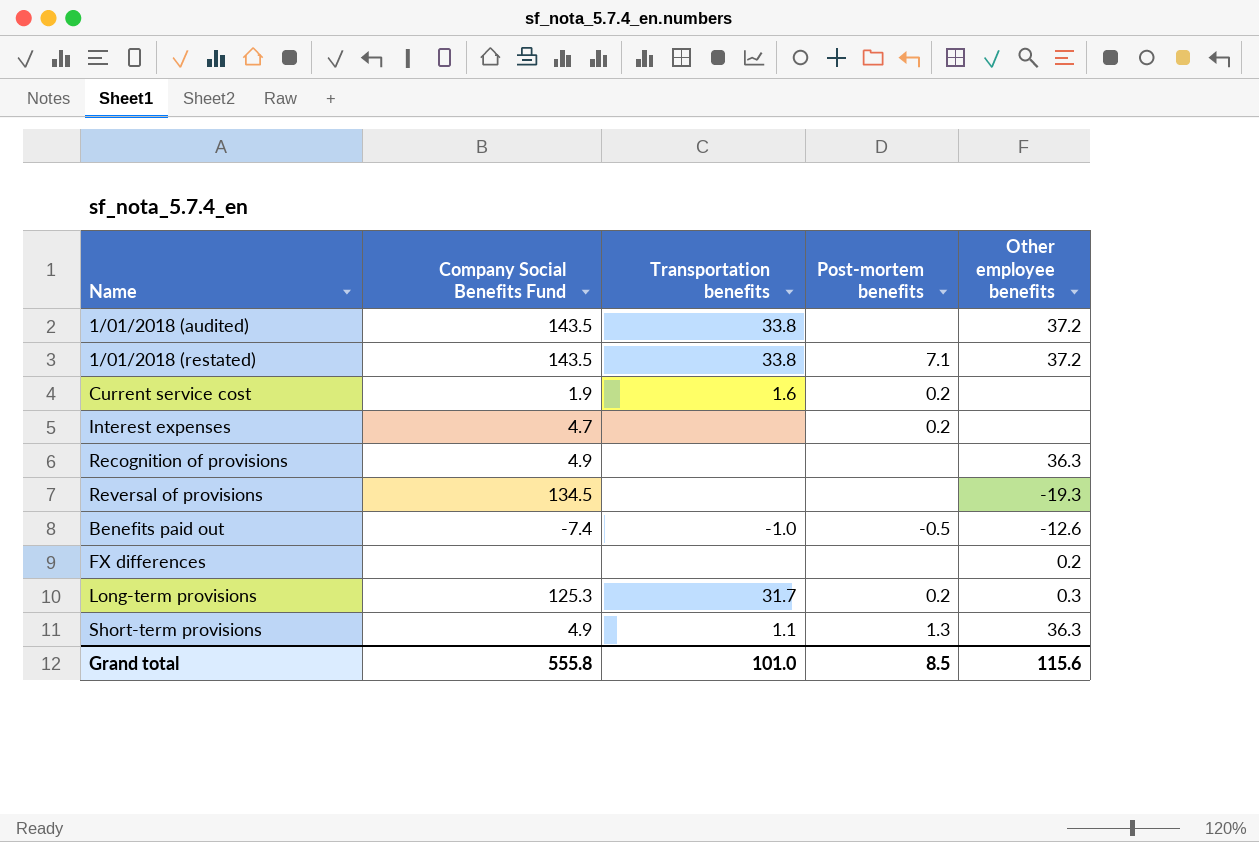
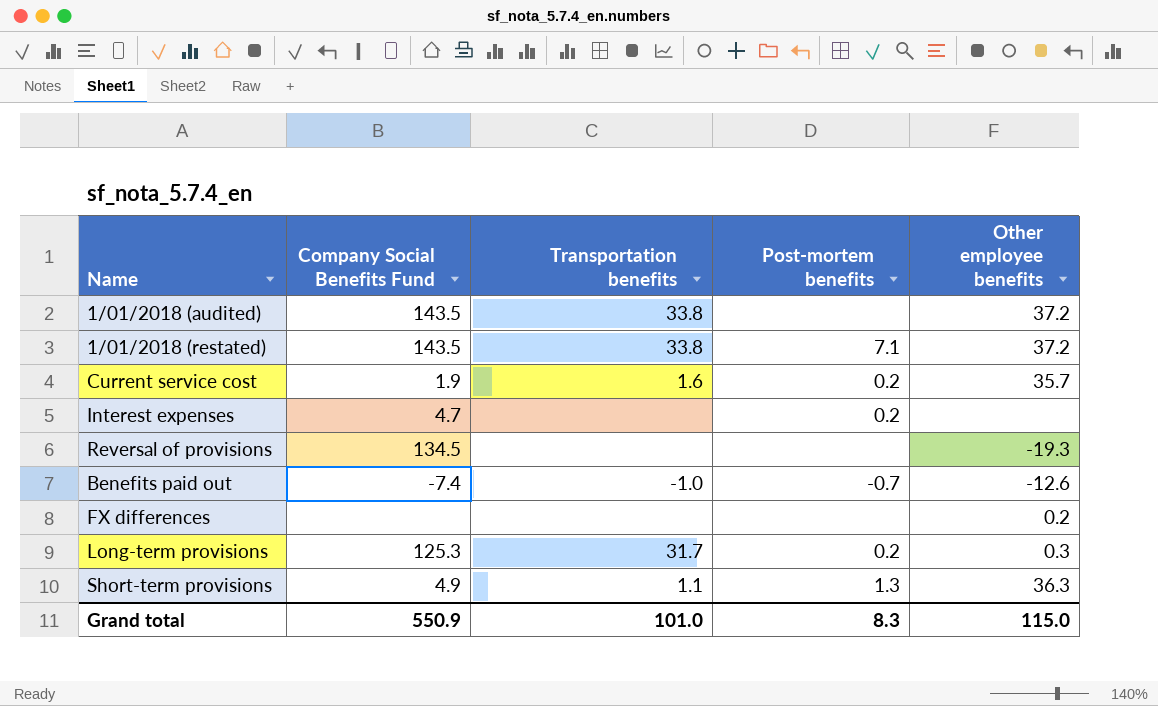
row Recognition of provisions: 4.9 | none | none | 36.3 -> none
Current service cost | Other employee benefits: none -> 35.7
Benefits paid out | Post-mortem benefits: -0.5 -> -0.7
Grand total | Company Social Benefits Fund: 555.8 -> 550.9
Grand total | Post-mortem benefits: 8.5 -> 8.3
Grand total | Other employee benefits: 115.6 -> 115.0

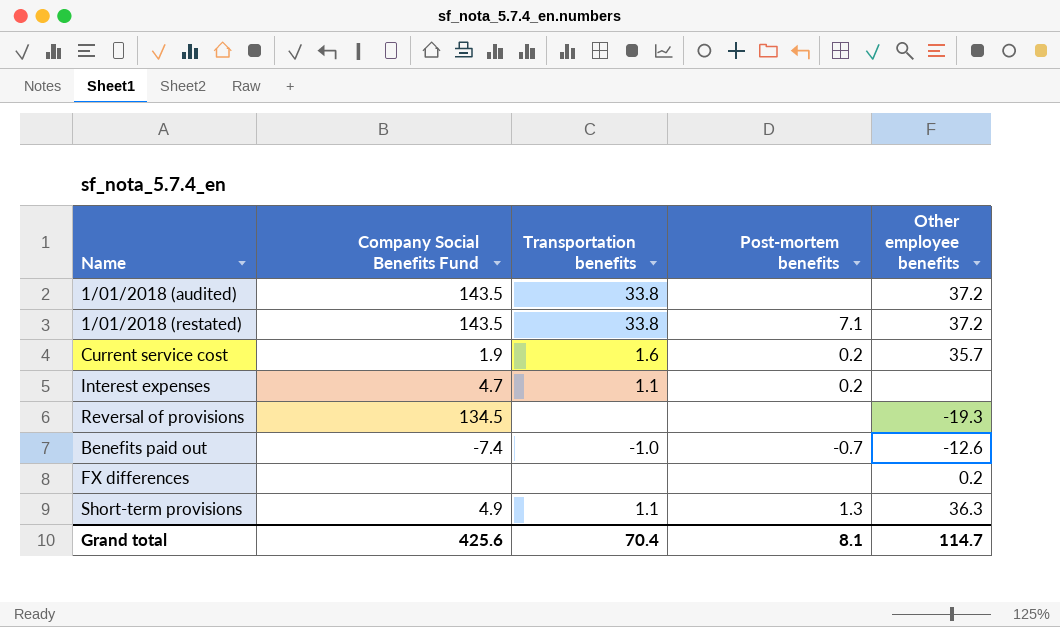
row Long-term provisions: 125.3 | 31.7 | 0.2 | 0.3 -> none
Interest expenses | Transportation benefits: none -> 1.1
Grand total | Company Social Benefits Fund: 550.9 -> 425.6
Grand total | Transportation benefits: 101.0 -> 70.4
Grand total | Post-mortem benefits: 8.3 -> 8.1
Grand total | Other employee benefits: 115.0 -> 114.7

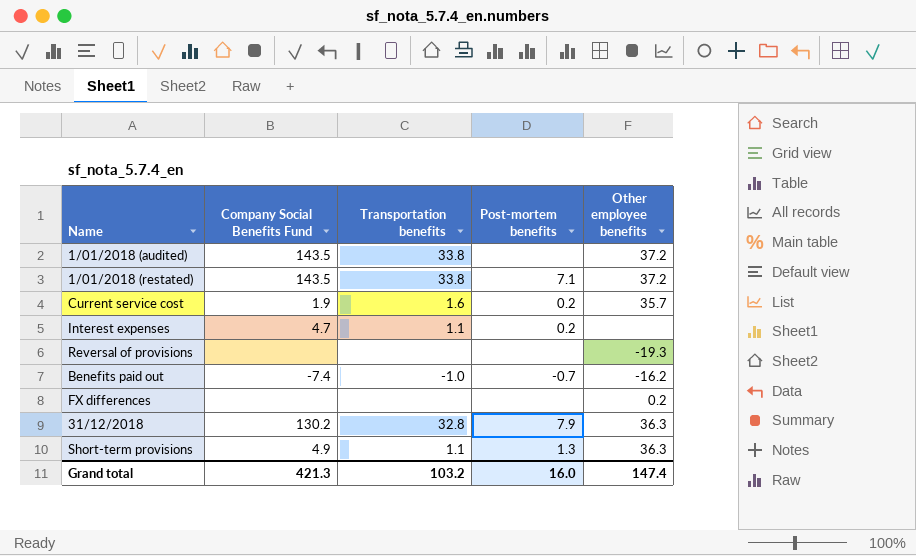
Reversal of provisions | Company Social Benefits Fund: 134.5 -> none
Benefits paid out | Other employee benefits: -12.6 -> -16.2
row 31/12/2018: none -> 130.2 | 32.8 | 7.9 | 36.3
Grand total | Company Social Benefits Fund: 425.6 -> 421.3
Grand total | Transportation benefits: 70.4 -> 103.2
Grand total | Post-mortem benefits: 8.1 -> 16.0
Grand total | Other employee benefits: 114.7 -> 147.4

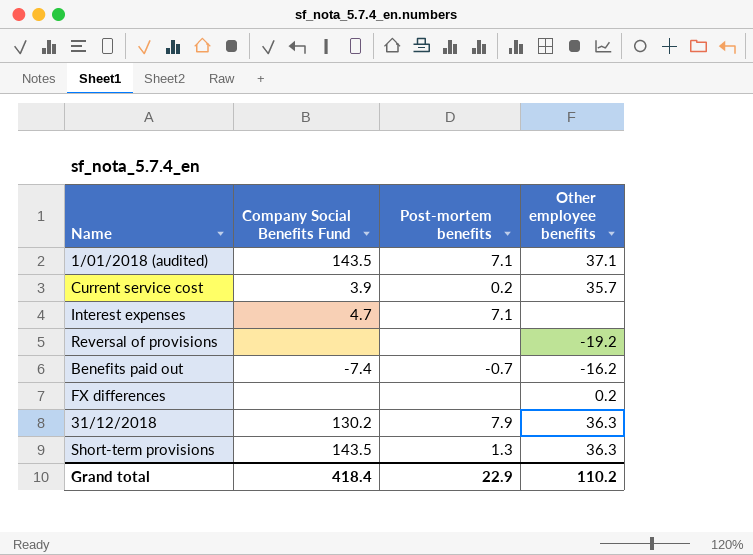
column Transportation benefits | position: 3 -> none
row 1/01/2018 (restated): 143.5 | 33.8 | 7.1 | 37.2 -> none
1/01/2018 (audited) | Post-mortem benefits: none -> 7.1
1/01/2018 (audited) | Other employee benefits: 37.2 -> 37.1
Current service cost | Company Social Benefits Fund: 1.9 -> 3.9
Interest expenses | Post-mortem benefits: 0.2 -> 7.1
Reversal of provisions | Other employee benefits: -19.3 -> -19.2
Short-term provisions | Company Social Benefits Fund: 4.9 -> 143.5
Grand total | Company Social Benefits Fund: 421.3 -> 418.4
Grand total | Post-mortem benefits: 16.0 -> 22.9
Grand total | Other employee benefits: 147.4 -> 110.2

